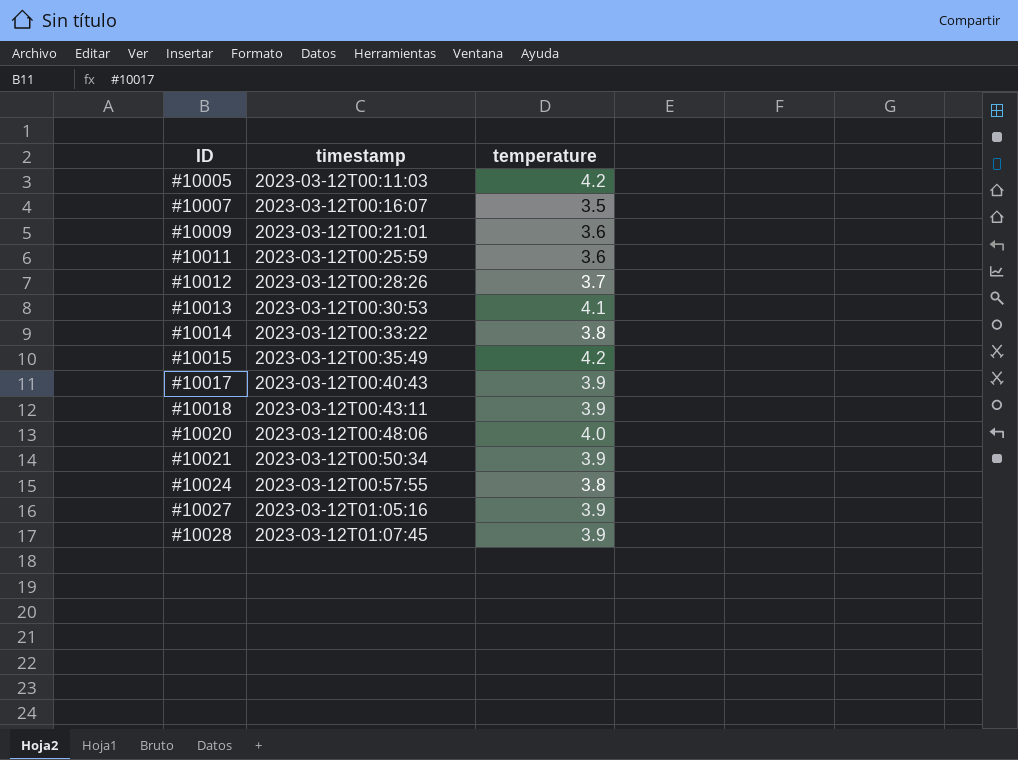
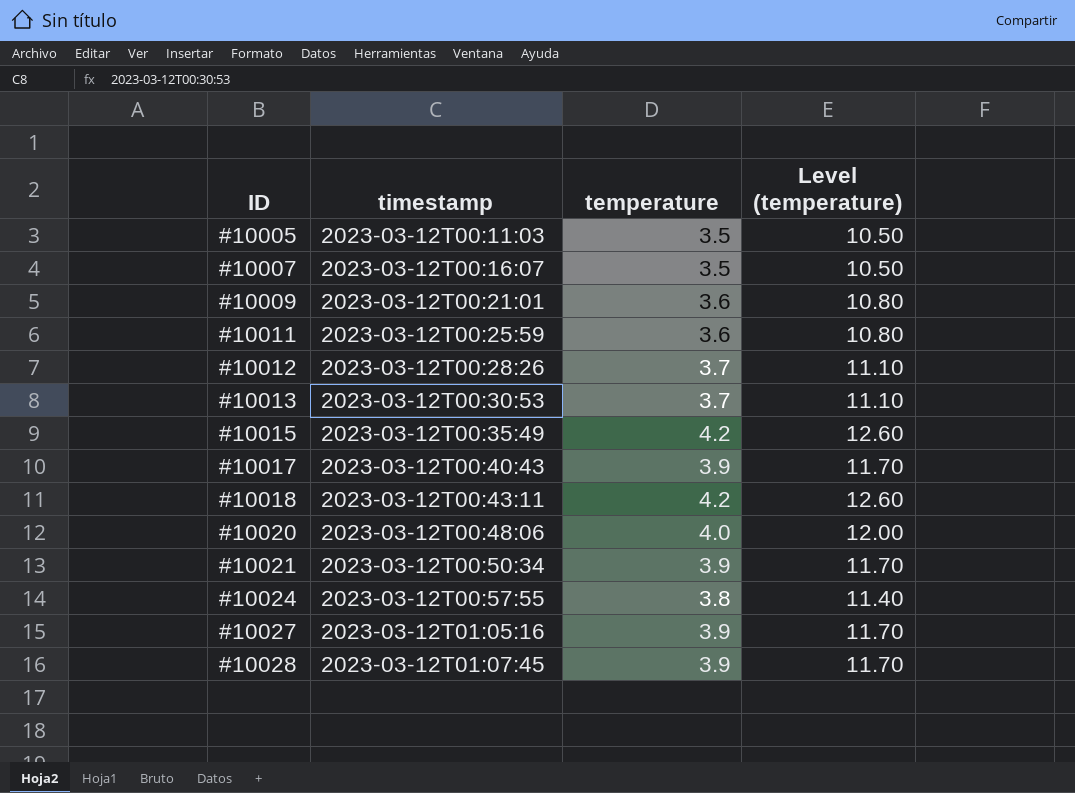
column Level (temperature) | formula: none -> [temperature] * 3
row #10014: 2023-03-12T00:33:22 | 3.8 -> none
#10005 | temperature: 4.2 -> 3.5
#10013 | temperature: 4.1 -> 3.7
#10018 | temperature: 3.9 -> 4.2

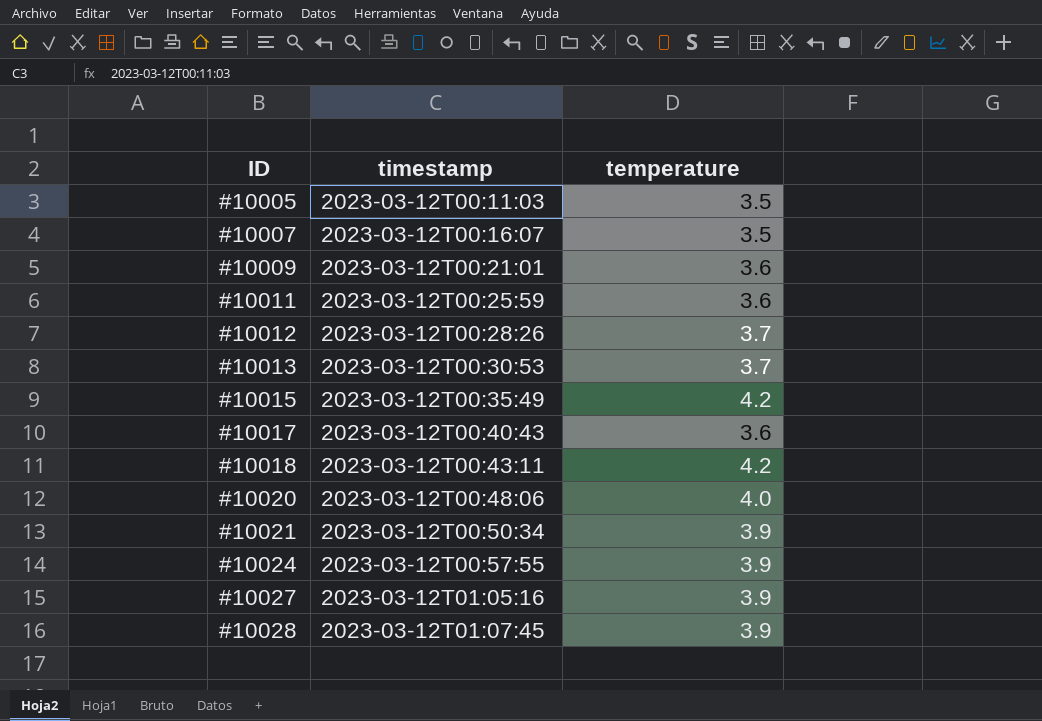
column Level (temperature) | formula: [temperature] * 3 -> none
#10017 | temperature: 3.9 -> 3.6
#10024 | temperature: 3.8 -> 3.9

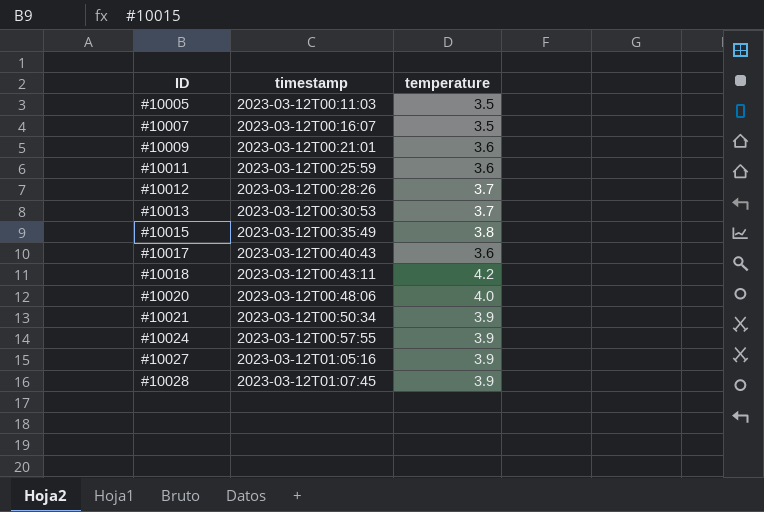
#10015 | temperature: 4.2 -> 3.8

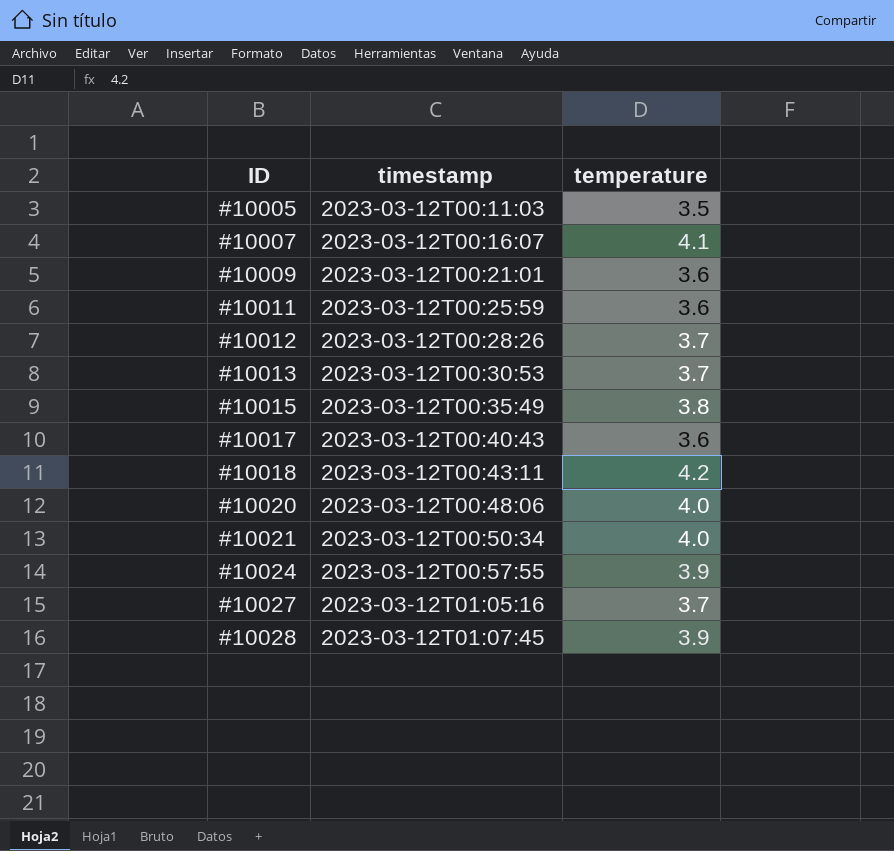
#10007 | temperature: 3.5 -> 4.1
#10021 | temperature: 3.9 -> 4.0
#10027 | temperature: 3.9 -> 3.7

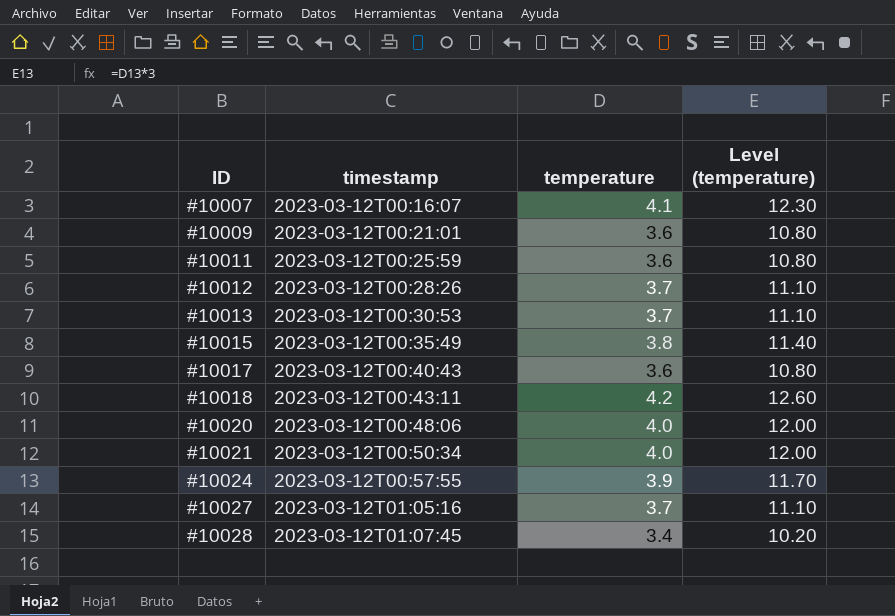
column Level (temperature) | formula: none -> [temperature] * 3
row #10005: 2023-03-12T00:11:03 | 3.5 -> none
#10028 | temperature: 3.9 -> 3.4

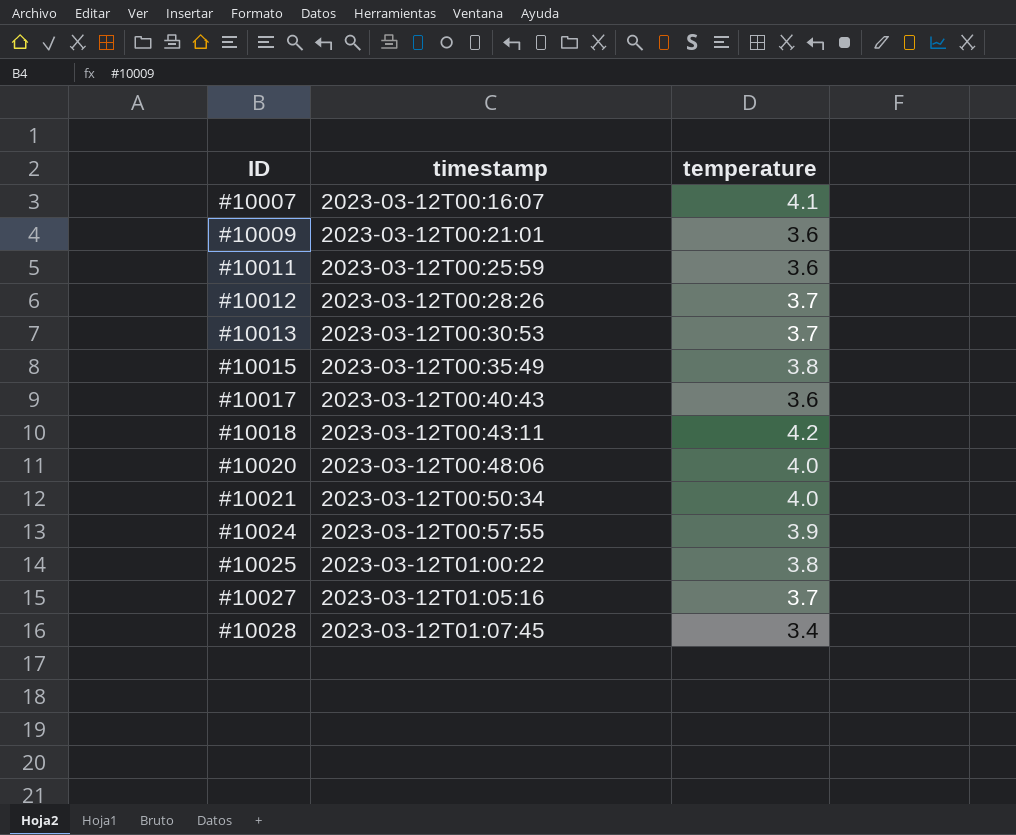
column Level (temperature) | formula: [temperature] * 3 -> none
row #10025: none -> 2023-03-12T01:00:22 | 3.8

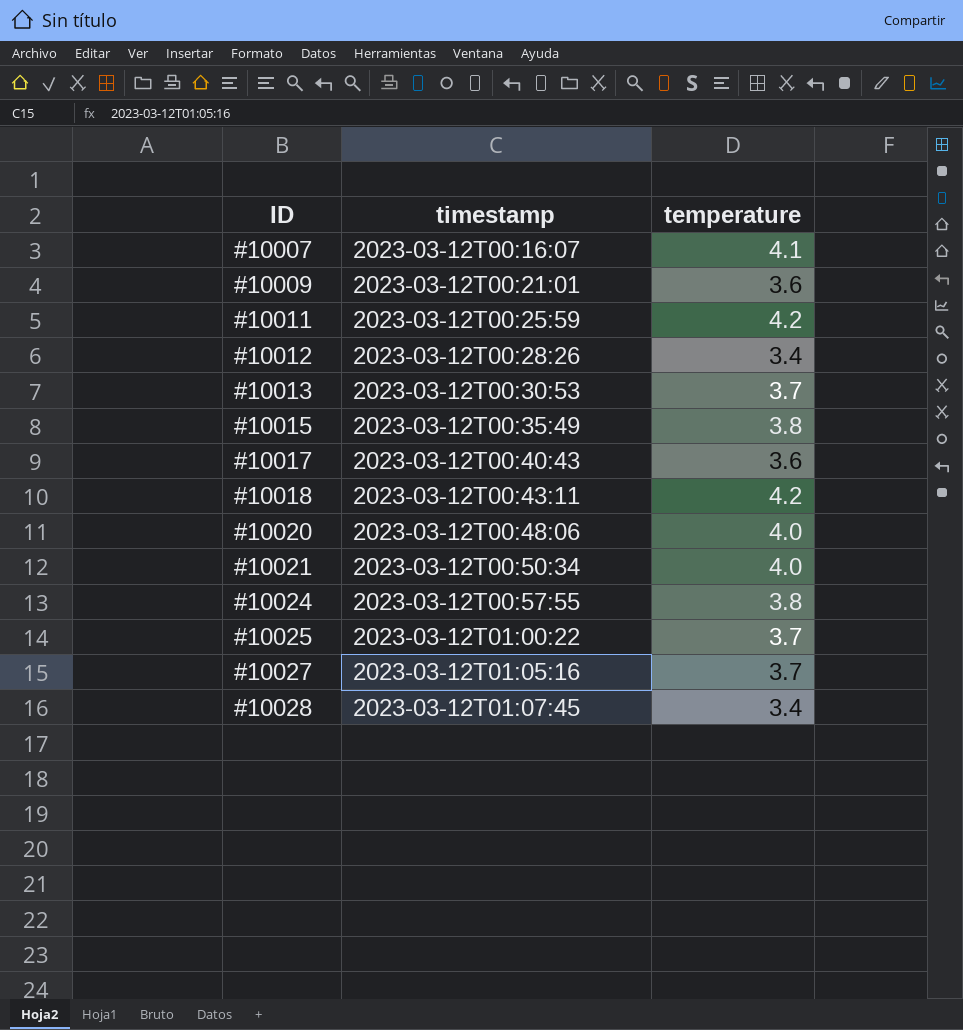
#10011 | temperature: 3.6 -> 4.2
#10012 | temperature: 3.7 -> 3.4
#10024 | temperature: 3.9 -> 3.8
#10025 | temperature: 3.8 -> 3.7

